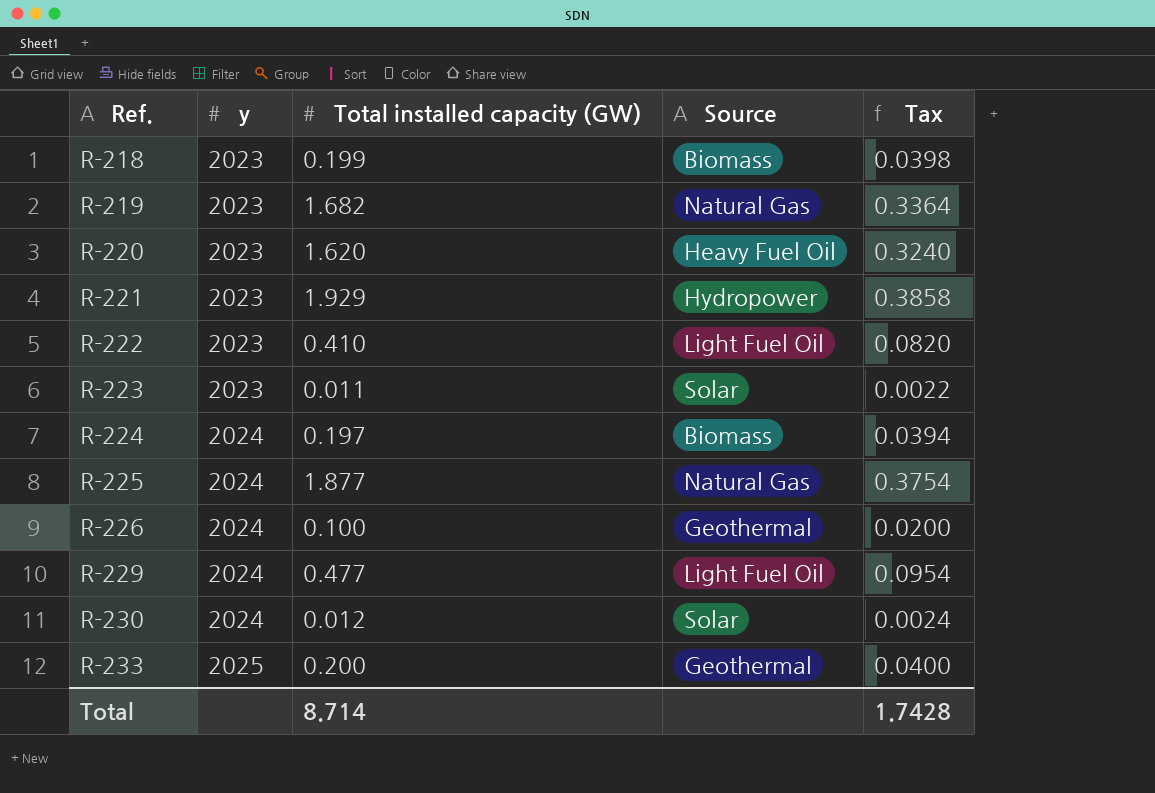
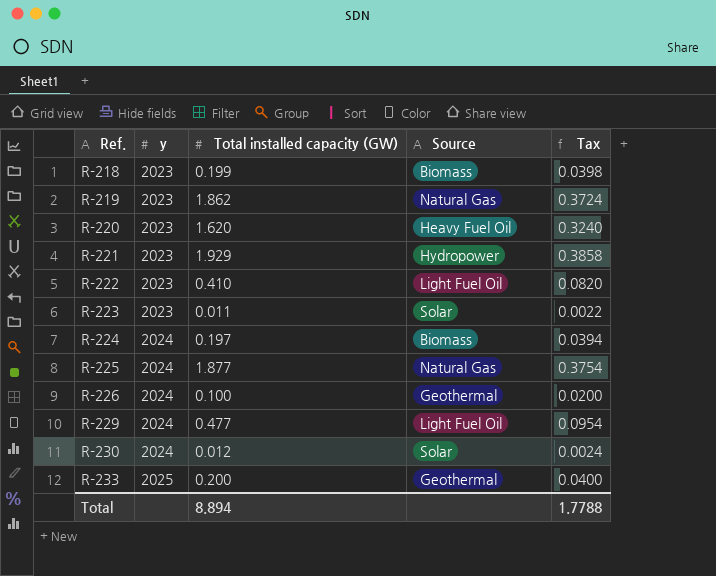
R-219 | Total installed capacity (GW): 1.682 -> 1.862
R-219 | Tax: 0.3364 -> 0.3724
Total | Total installed capacity (GW): 8.714 -> 8.894
Total | Tax: 1.7428 -> 1.7788

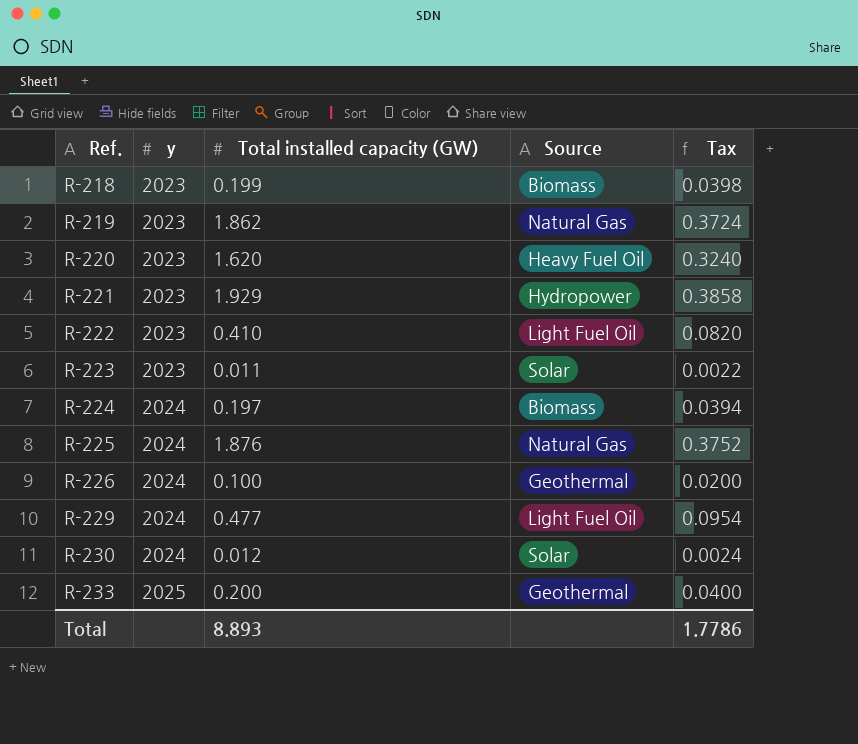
R-225 | Total installed capacity (GW): 1.877 -> 1.876
R-225 | Tax: 0.3754 -> 0.3752
Total | Total installed capacity (GW): 8.894 -> 8.893
Total | Tax: 1.7788 -> 1.7786

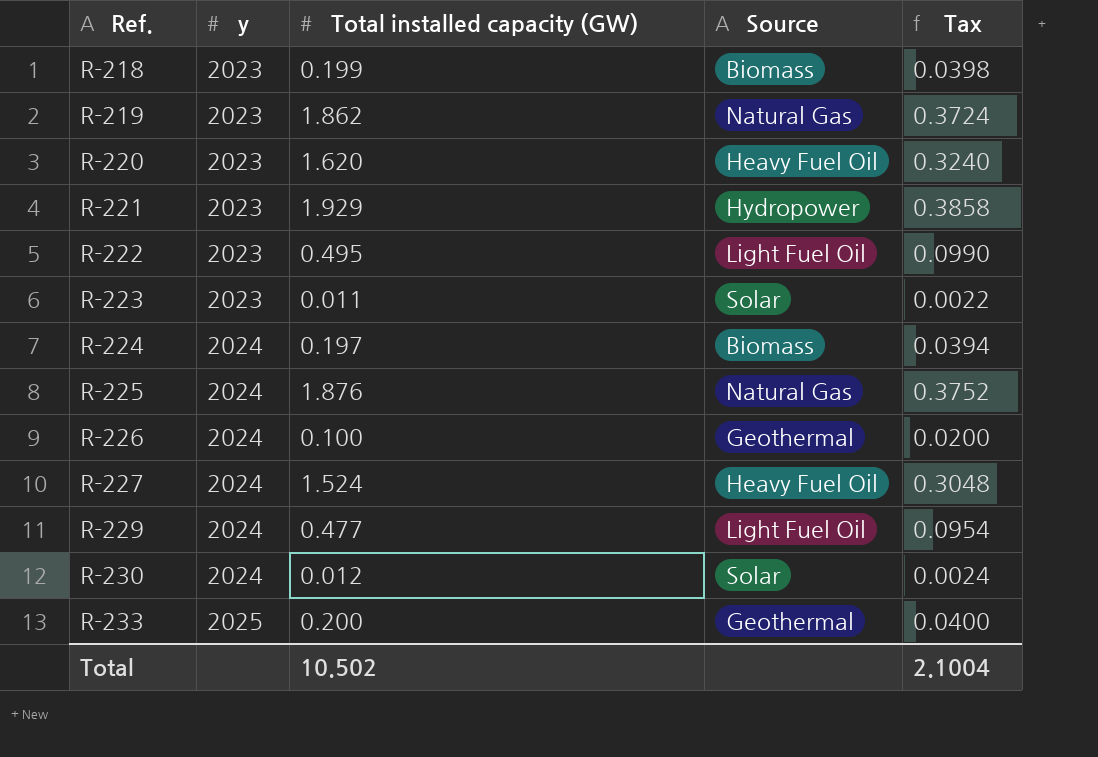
R-222 | Total installed capacity (GW): 0.410 -> 0.495
R-222 | Tax: 0.0820 -> 0.0990
row R-227: none -> 2024 | 1.524 | Heavy Fuel Oil | 0.3048
Total | Total installed capacity (GW): 8.893 -> 10.502
Total | Tax: 1.7786 -> 2.1004

